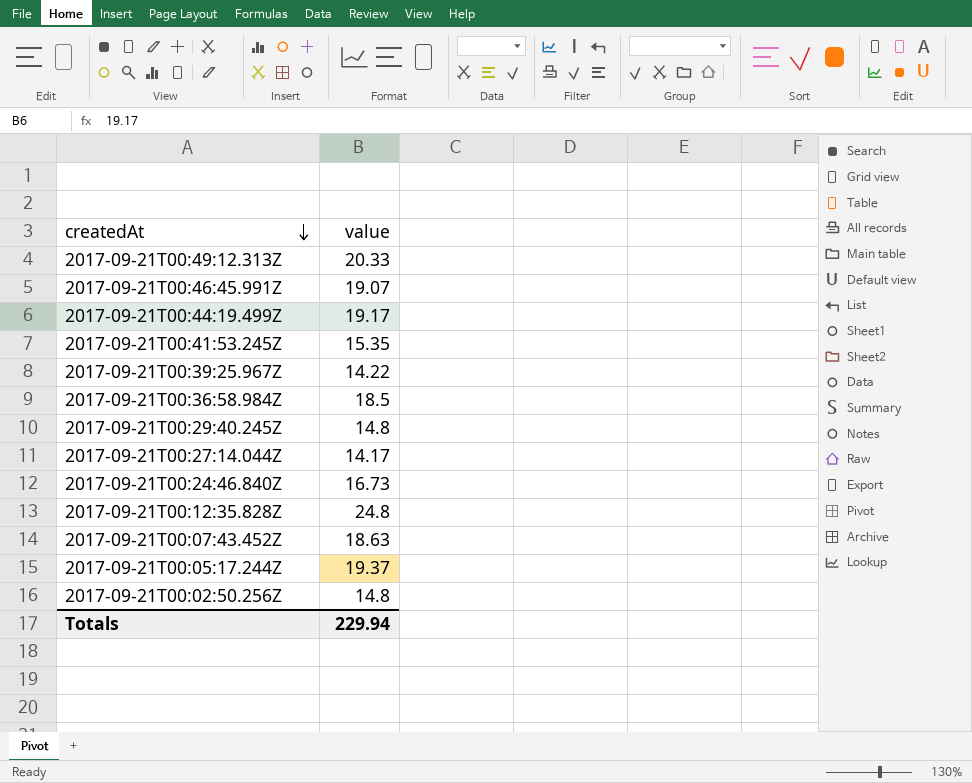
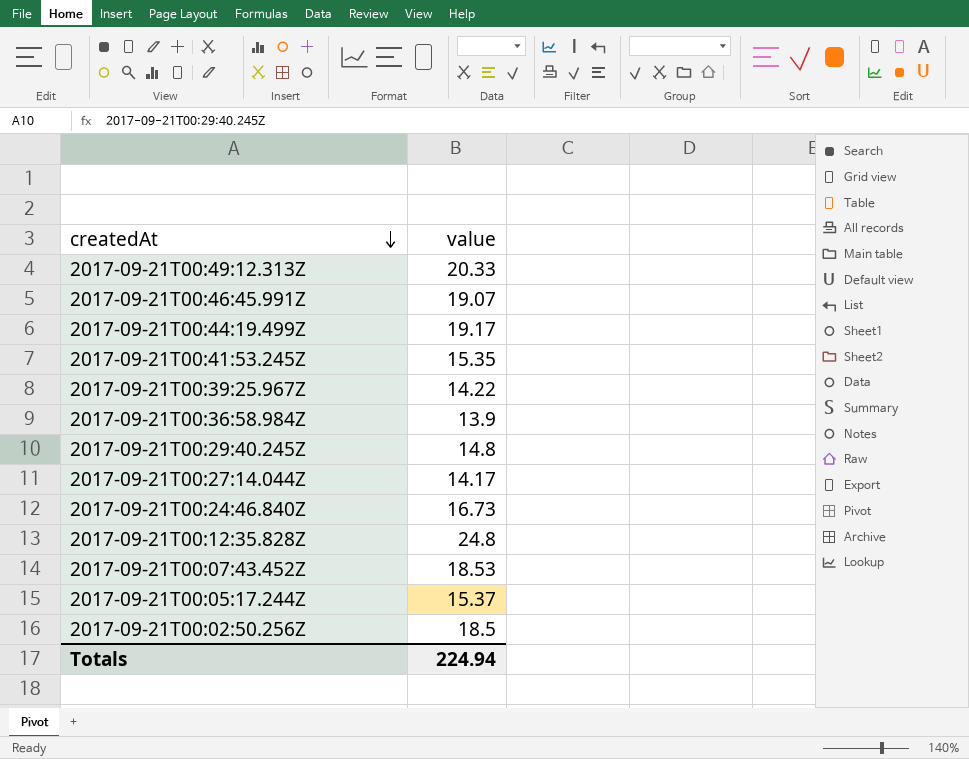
2017-09-21T00:36:58.984Z | value: 18.5 -> 13.9
2017-09-21T00:07:43.452Z | value: 18.63 -> 18.53
2017-09-21T00:05:17.244Z | value: 19.37 -> 15.37
2017-09-21T00:02:50.256Z | value: 14.8 -> 18.5
Totals | value: 229.94 -> 224.94

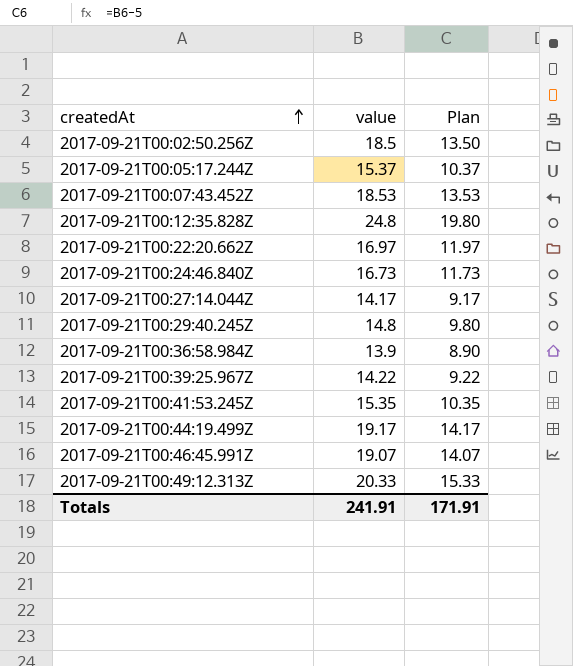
row order: createdAt descending -> createdAt ascending
column Plan | formula: none -> [value] - 5
row 2017-09-21T00:22:20.662Z: none -> 16.97 | 11.97
Totals | value: 224.94 -> 241.91

